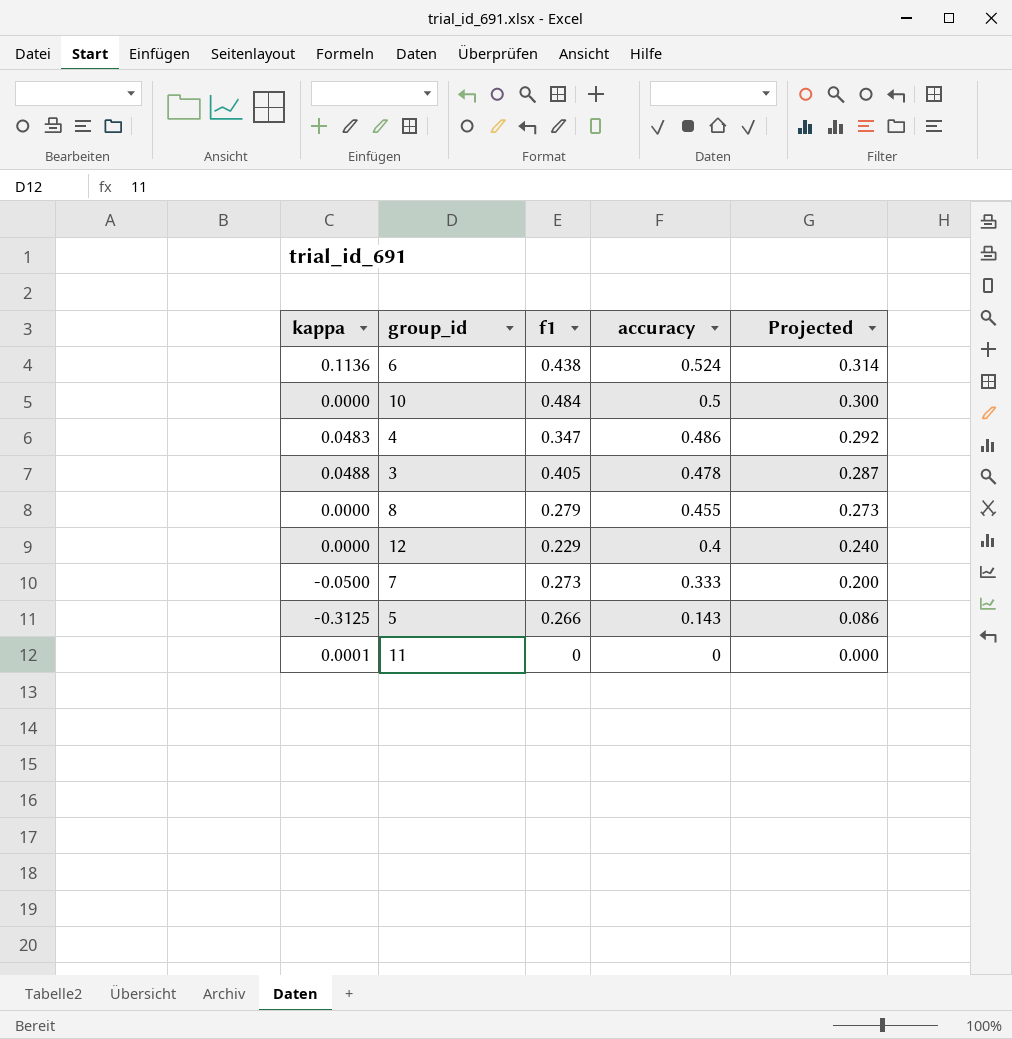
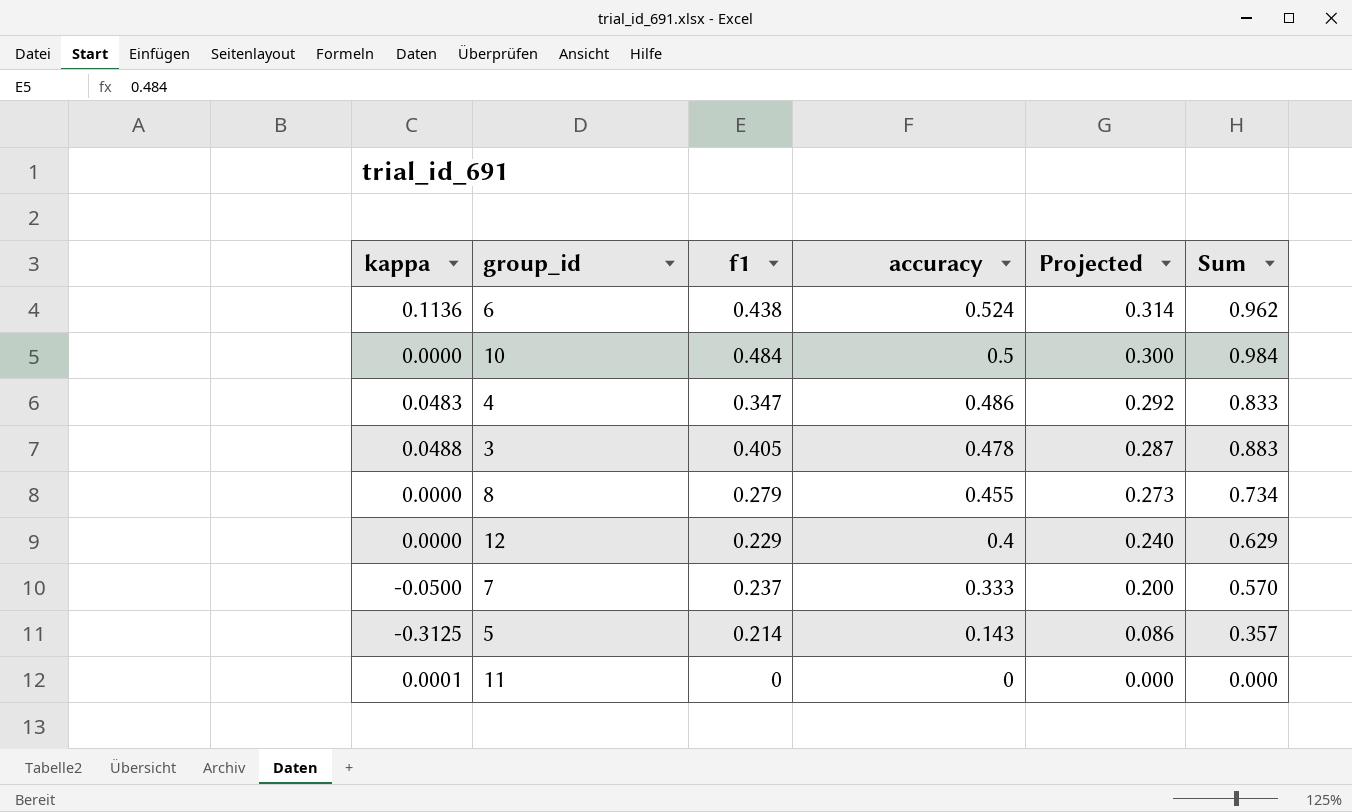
column Sum | formula: none -> [f1] + [accuracy]
7 | f1: 0.273 -> 0.237
5 | f1: 0.266 -> 0.214

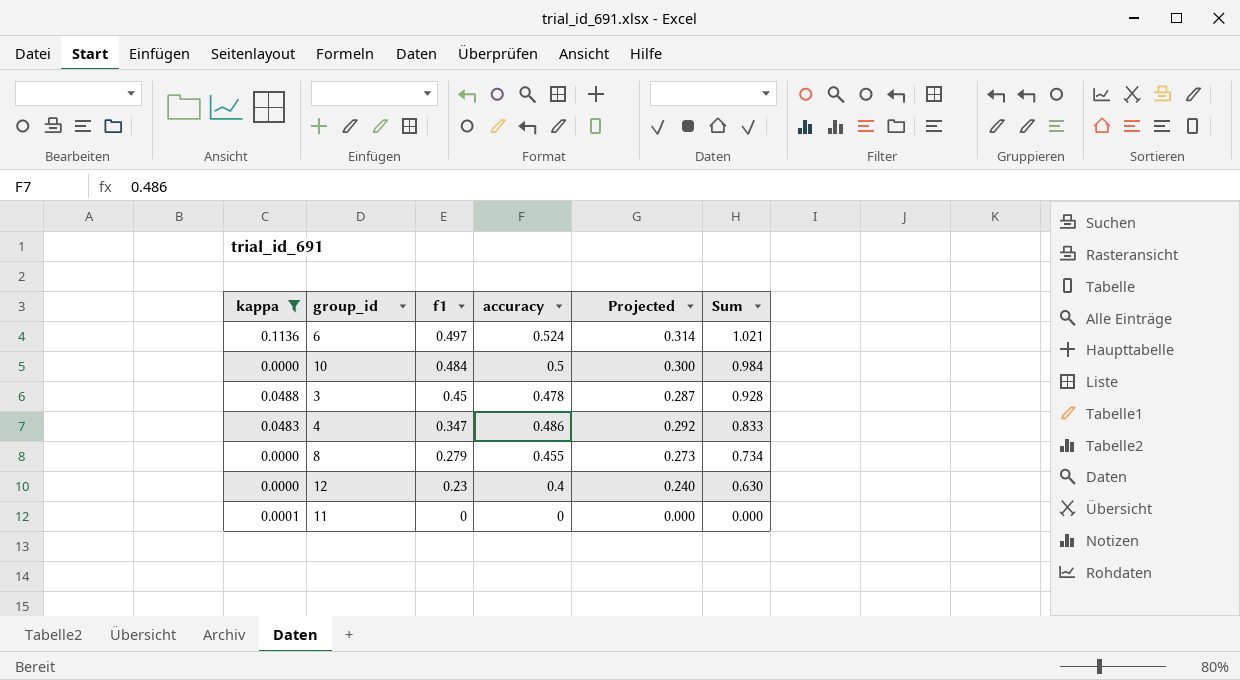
filter: none -> kappa >= 0.0000
row order: accuracy descending -> f1 descending
6 | f1: 0.438 -> 0.497
6 | Sum: 0.962 -> 1.021
3 | f1: 0.405 -> 0.45
3 | Sum: 0.883 -> 0.928
12 | f1: 0.229 -> 0.23
12 | Sum: 0.629 -> 0.630

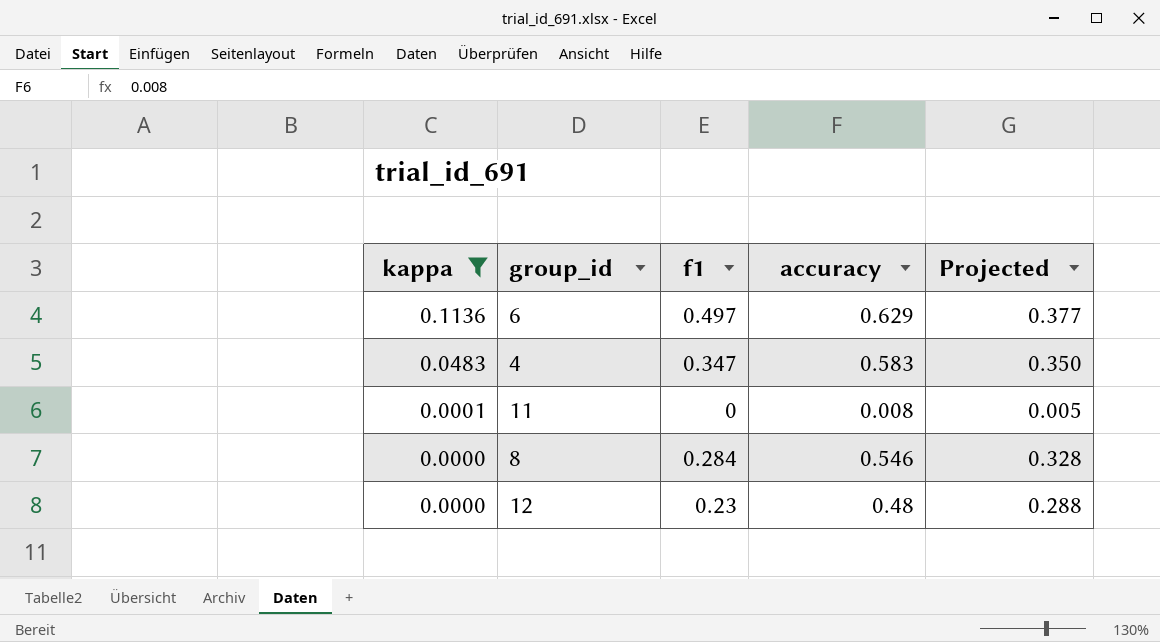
row order: f1 descending -> kappa descending
column Sum | formula: [f1] + [accuracy] -> none
row 10: 0.0000 | 0.484 | 0.5 | 0.300 | 0.984 -> none
row 3: 0.0488 | 0.45 | 0.478 | 0.287 | 0.928 -> none
6 | accuracy: 0.524 -> 0.629
6 | Projected: 0.314 -> 0.377
4 | accuracy: 0.486 -> 0.583
4 | Projected: 0.292 -> 0.350
11 | accuracy: 0 -> 0.008
11 | Projected: 0.000 -> 0.005
8 | f1: 0.279 -> 0.284
8 | accuracy: 0.455 -> 0.546
8 | Projected: 0.273 -> 0.328
12 | accuracy: 0.4 -> 0.48
12 | Projected: 0.240 -> 0.288

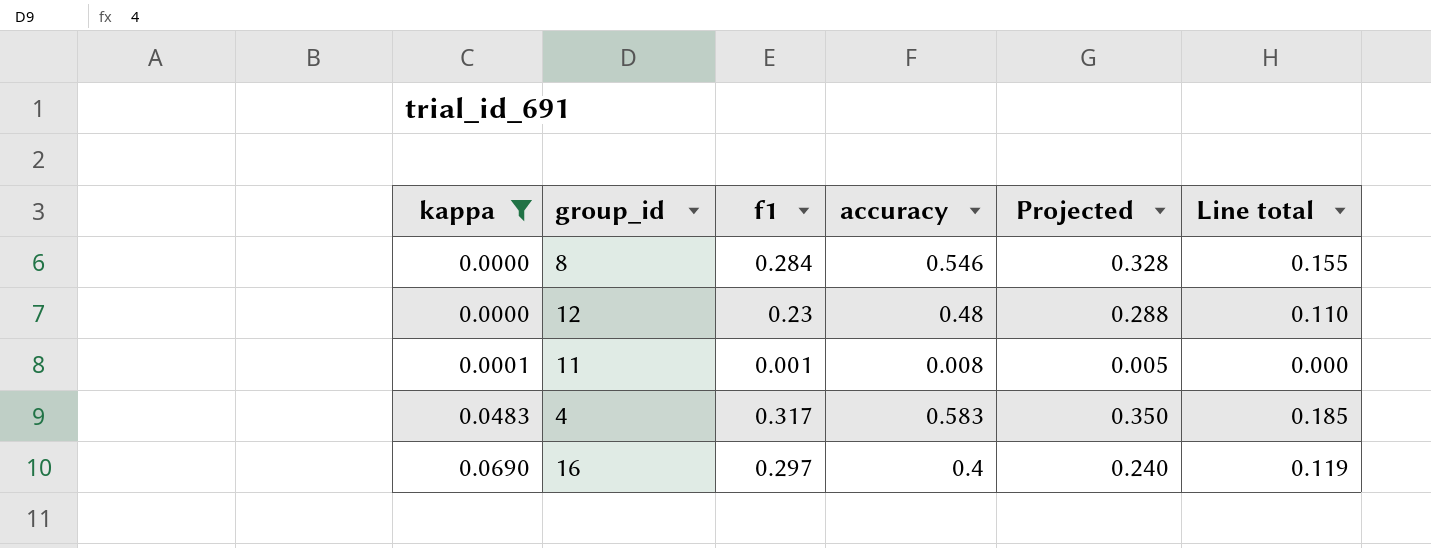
row order: kappa descending -> kappa ascending
column Line total | formula: none -> [f1] * [accuracy]
row 6: 0.1136 | 0.497 | 0.629 | 0.377 -> none
11 | f1: 0 -> 0.001
4 | f1: 0.347 -> 0.317
row 16: none -> 0.0690 | 0.297 | 0.4 | 0.240 | 0.119

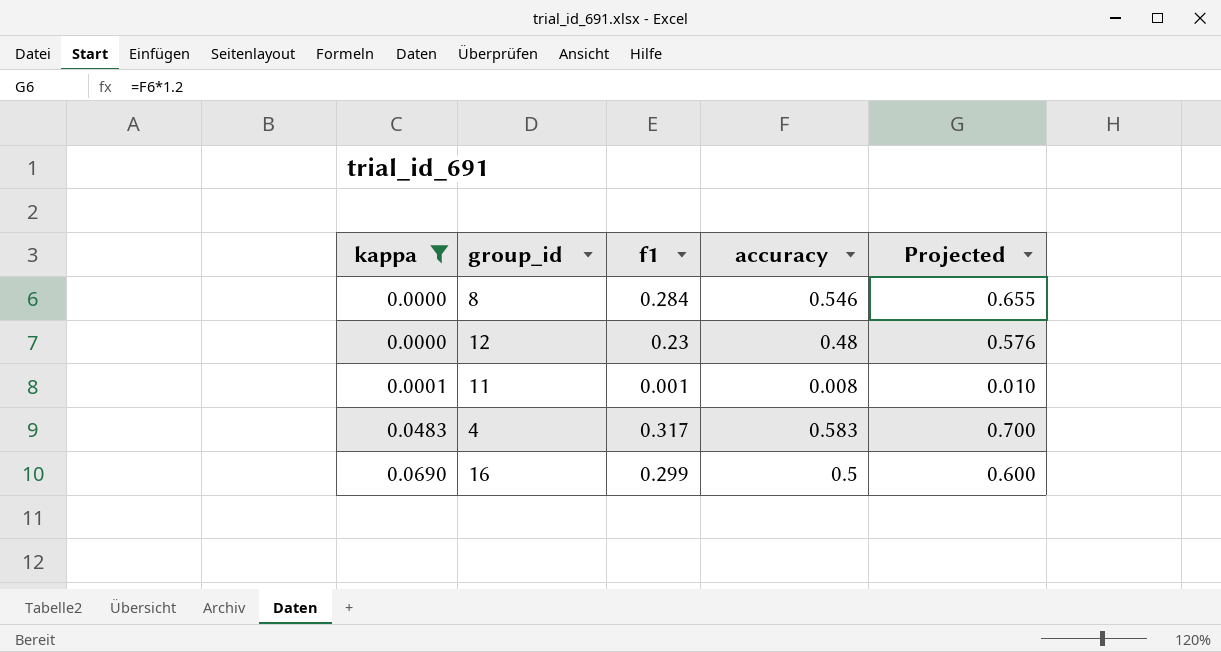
column Line total | formula: [f1] * [accuracy] -> none
column Projected | formula: [accuracy] * 0.6 -> [accuracy] * 1.2
16 | f1: 0.297 -> 0.299
16 | accuracy: 0.4 -> 0.5

